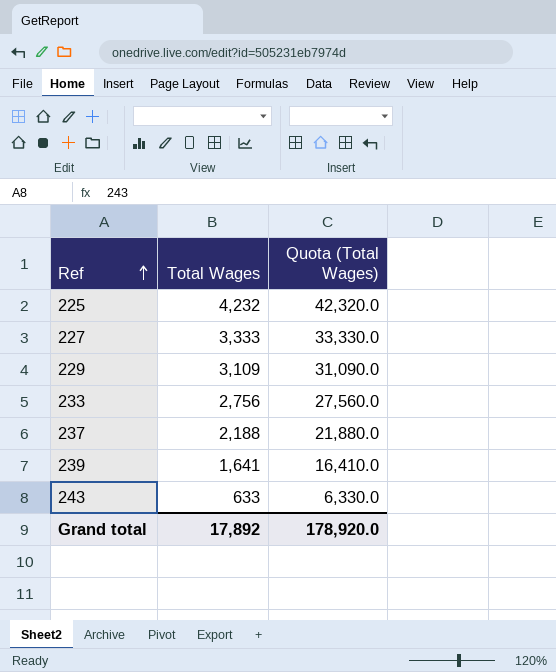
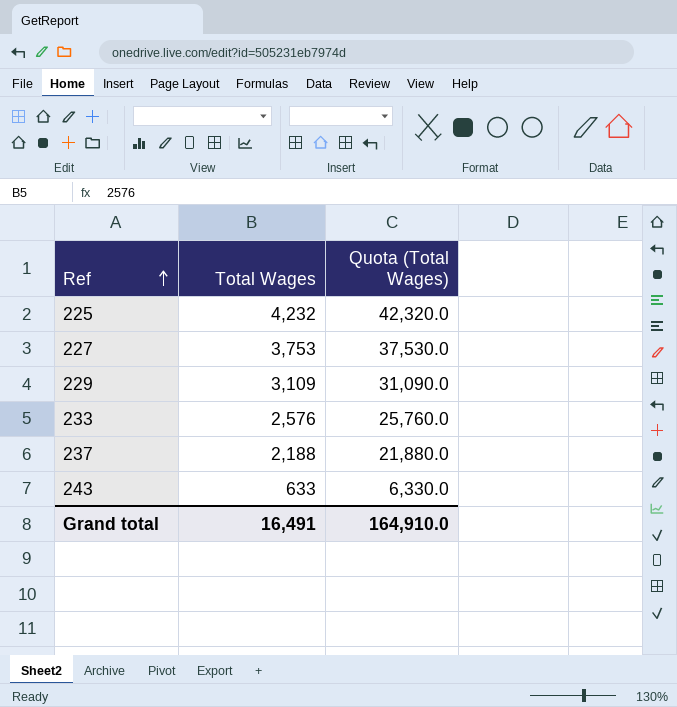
row 239: 1,641 | 16,410.0 -> none
227 | Total Wages: 3,333 -> 3,753
227 | Quota (Total Wages): 33,330.0 -> 37,530.0
233 | Total Wages: 2,756 -> 2,576
233 | Quota (Total Wages): 27,560.0 -> 25,760.0
Grand total | Total Wages: 17,892 -> 16,491
Grand total | Quota (Total Wages): 178,920.0 -> 164,910.0

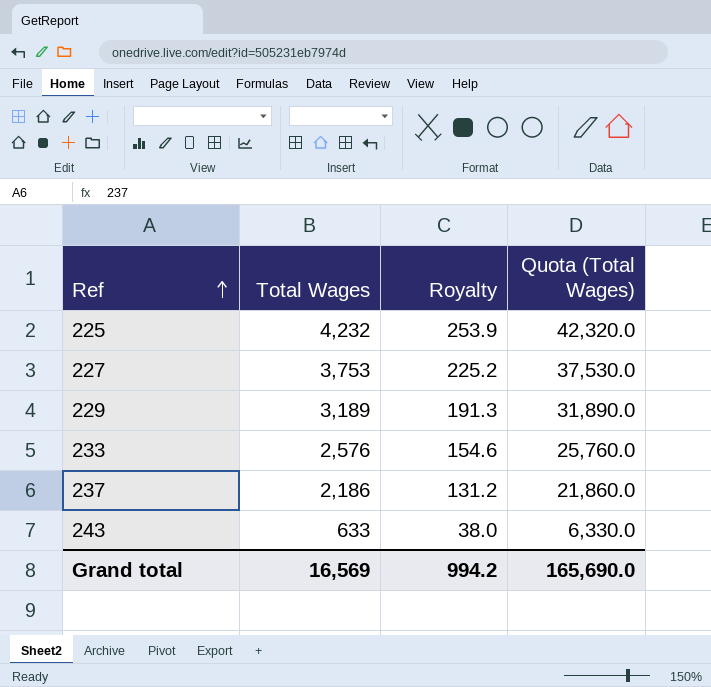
column Royalty | formula: none -> [Total Wages] * 0.06
229 | Total Wages: 3,109 -> 3,189
229 | Quota (Total Wages): 31,090.0 -> 31,890.0
237 | Total Wages: 2,188 -> 2,186
237 | Quota (Total Wages): 21,880.0 -> 21,860.0
Grand total | Total Wages: 16,491 -> 16,569
Grand total | Quota (Total Wages): 164,910.0 -> 165,690.0

